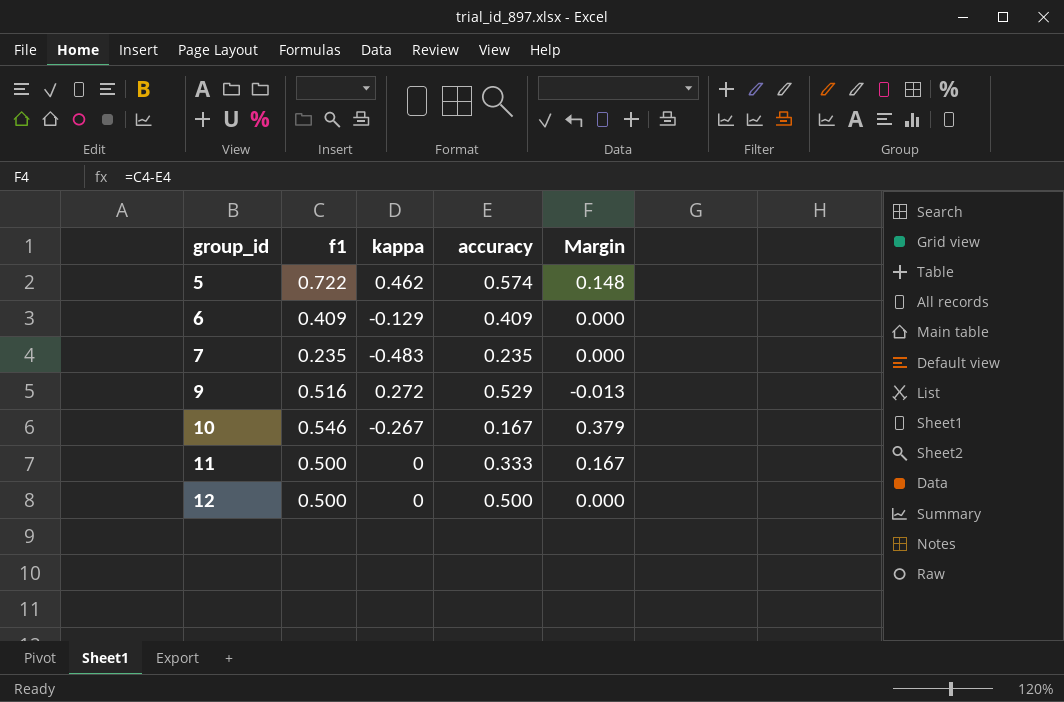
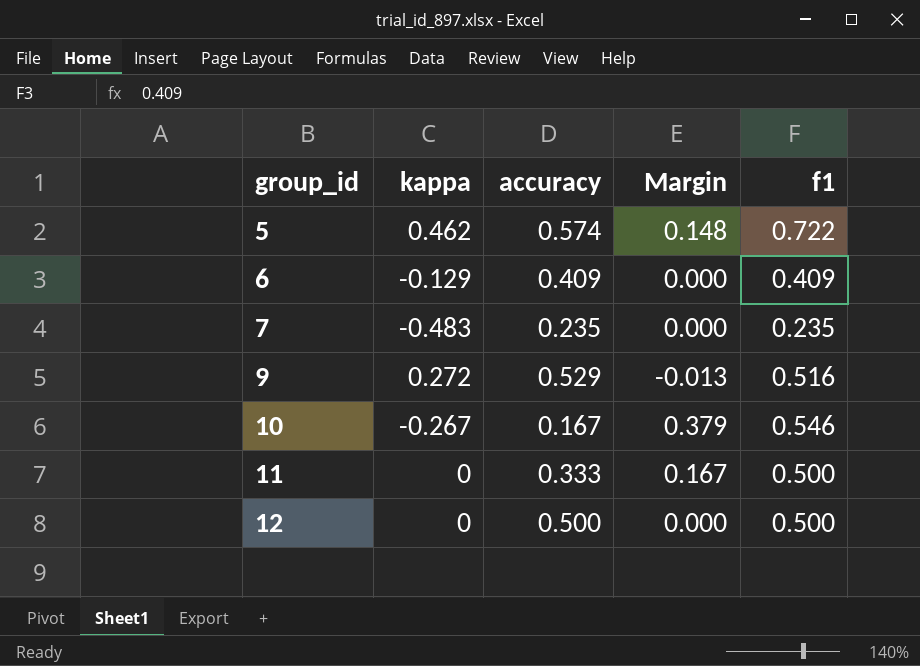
column f1 | position: 2 -> 5

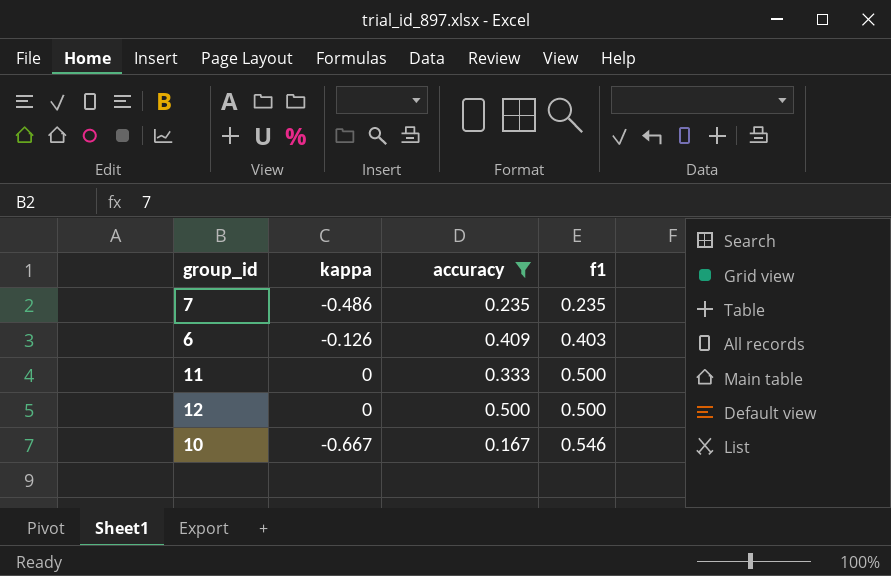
filter: none -> accuracy <= 0.500
row order: group_id ascending -> f1 ascending
column Margin | formula: [f1] - [accuracy] -> none
7 | kappa: -0.483 -> -0.486
6 | kappa: -0.129 -> -0.126
6 | f1: 0.409 -> 0.403
10 | kappa: -0.267 -> -0.667

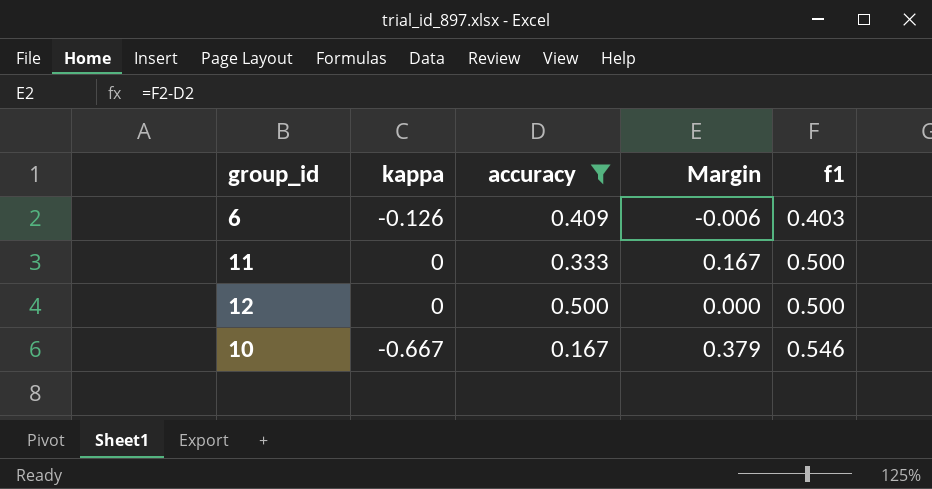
column Margin | formula: none -> [f1] - [accuracy]
row 7: -0.486 | 0.235 | 0.235 -> none

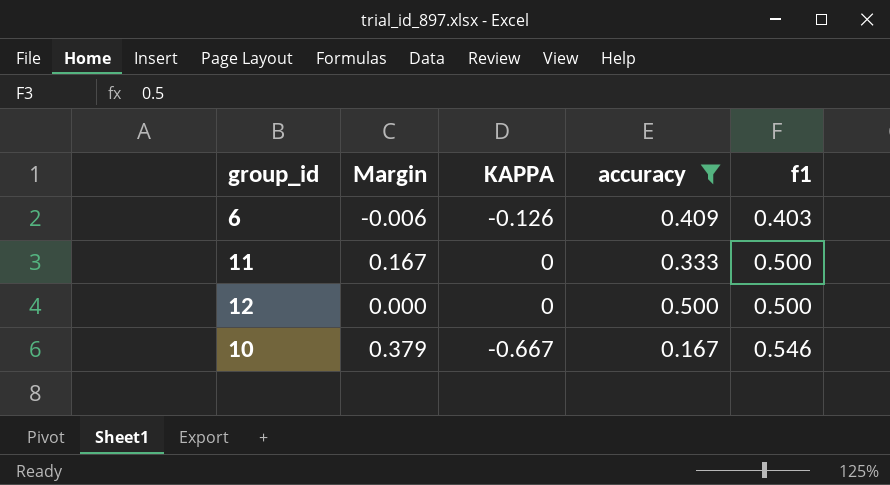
column Margin | position: 4 -> 2
column name: kappa -> KAPPA

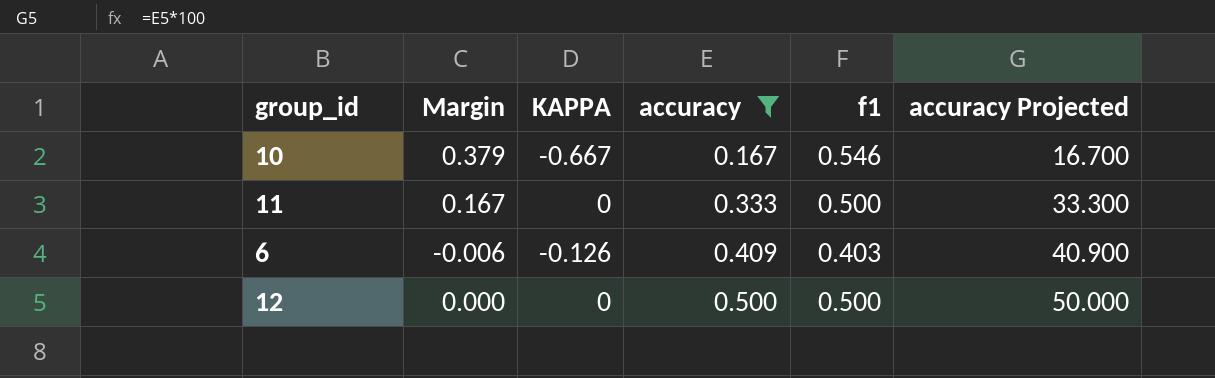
row order: f1 ascending -> accuracy ascending
column accuracy Projected | formula: none -> [accuracy] * 100

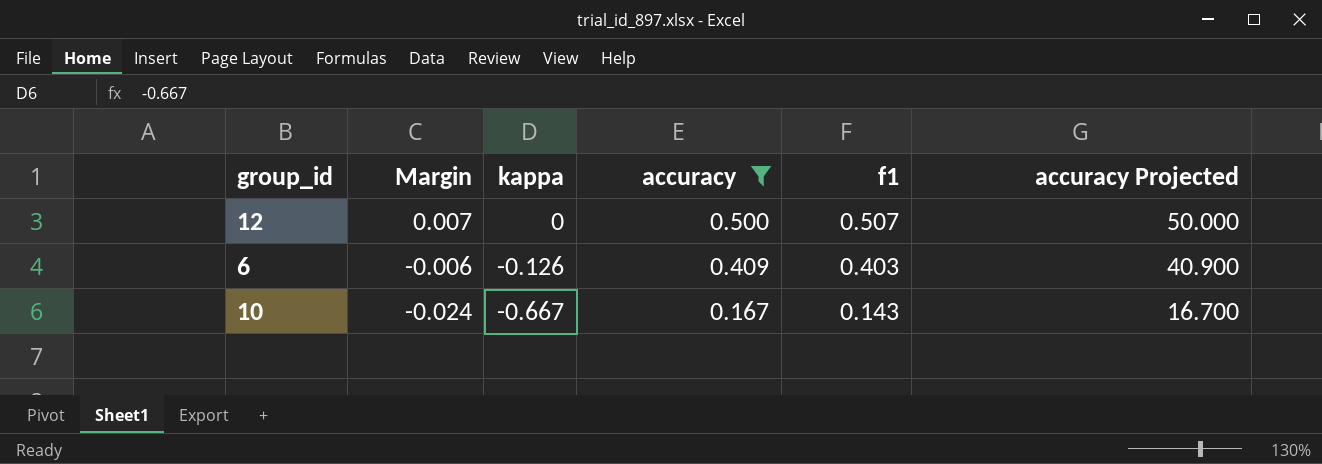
row order: accuracy ascending -> Margin descending
column name: KAPPA -> kappa
row 11: 0.167 | 0 | 0.333 | 0.500 | 33.300 -> none
12 | Margin: 0.000 -> 0.007
12 | f1: 0.500 -> 0.507
10 | Margin: 0.379 -> -0.024
10 | f1: 0.546 -> 0.143

